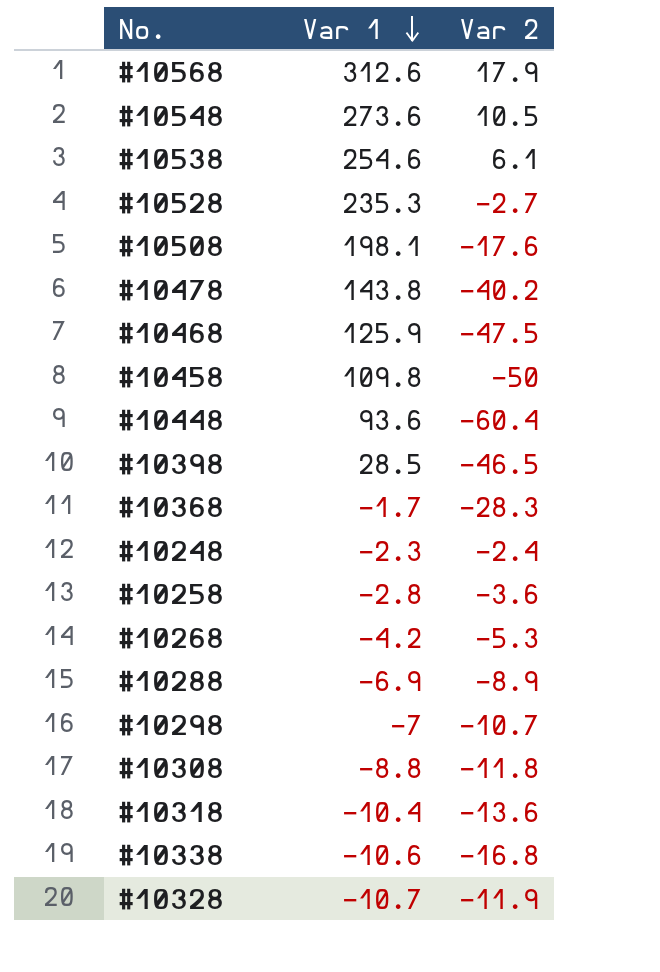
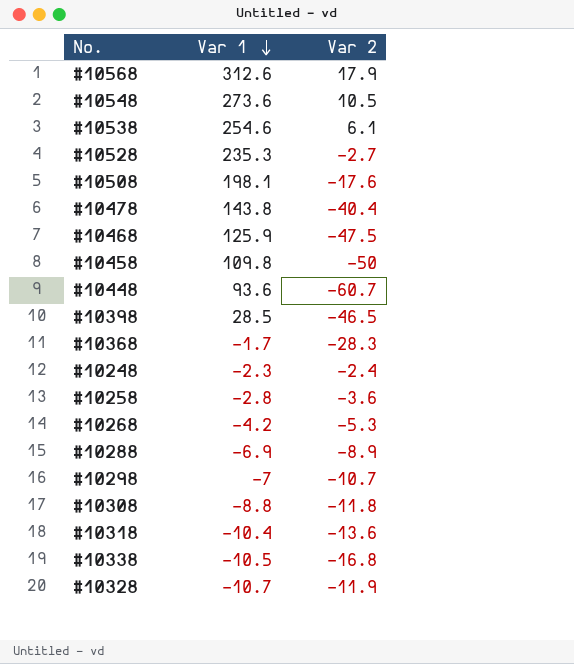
#10478 | Var 2: -40.2 -> -40.4
#10448 | Var 2: -60.4 -> -60.7
#10338 | Var 1: -10.6 -> -10.5

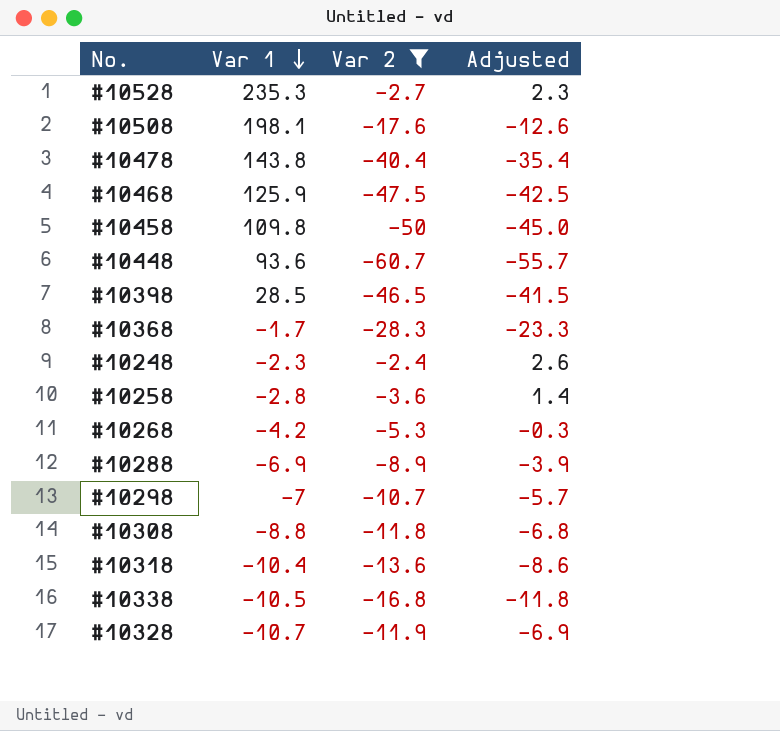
filter: none -> Var 2 <= -2.4
column Adjusted | formula: none -> [Var 2] + 5

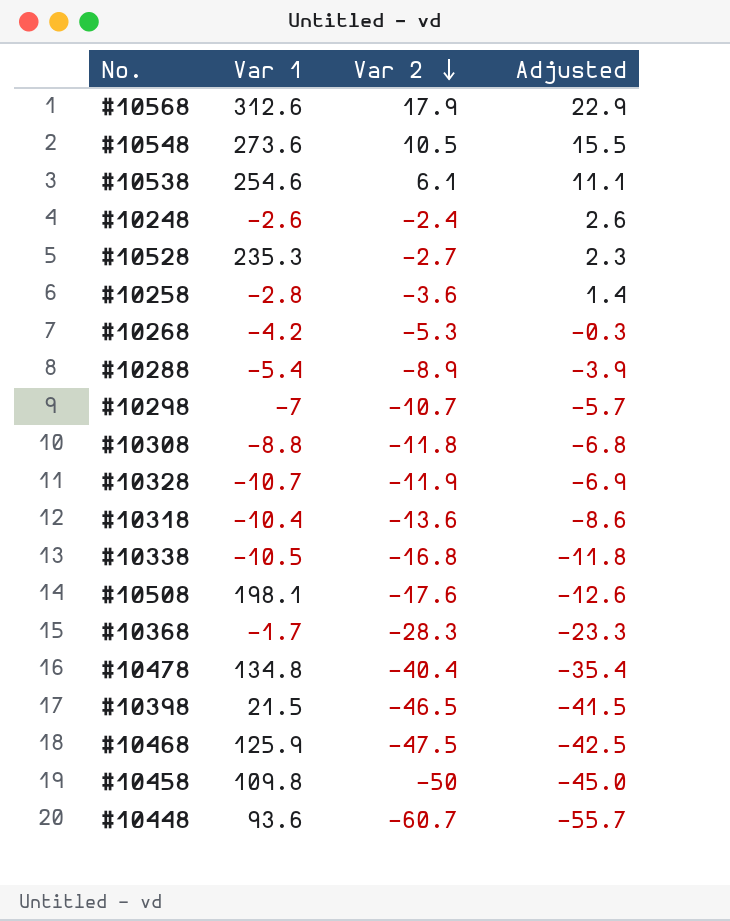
filter: Var 2 <= -2.4 -> none
row order: Var 1 descending -> Var 2 descending
#10248 | Var 1: -2.3 -> -2.6
#10288 | Var 1: -6.9 -> -5.4
#10478 | Var 1: 143.8 -> 134.8
#10398 | Var 1: 28.5 -> 21.5

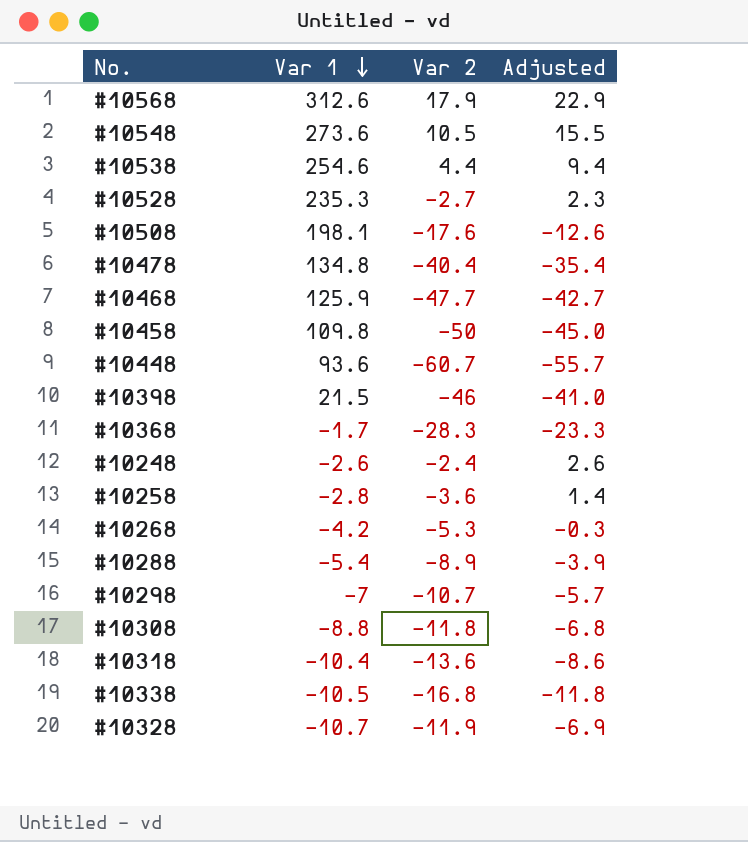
row order: Var 2 descending -> Var 1 descending
#10538 | Var 2: 6.1 -> 4.4
#10538 | Adjusted: 11.1 -> 9.4
#10468 | Var 2: -47.5 -> -47.7
#10468 | Adjusted: -42.5 -> -42.7
#10398 | Var 2: -46.5 -> -46
#10398 | Adjusted: -41.5 -> -41.0

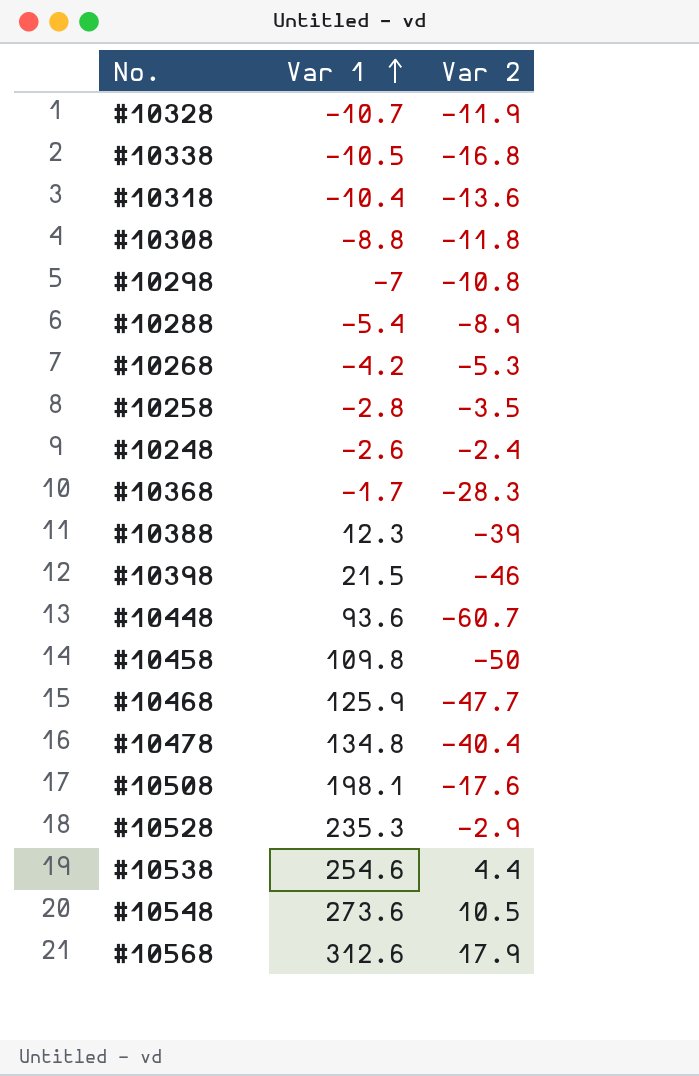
row order: Var 1 descending -> Var 1 ascending
column Adjusted | formula: [Var 2] + 5 -> none
#10298 | Var 2: -10.7 -> -10.8
#10258 | Var 2: -3.6 -> -3.5
row #10388: none -> 12.3 | -39
#10528 | Var 2: -2.7 -> -2.9

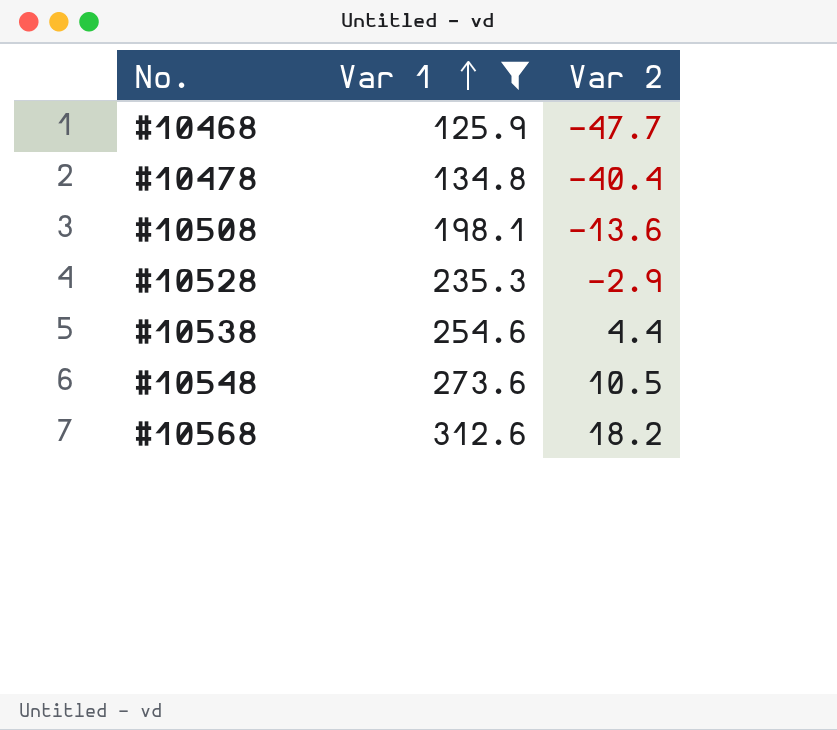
filter: none -> Var 1 >= 125.9
#10508 | Var 2: -17.6 -> -13.6
#10568 | Var 2: 17.9 -> 18.2

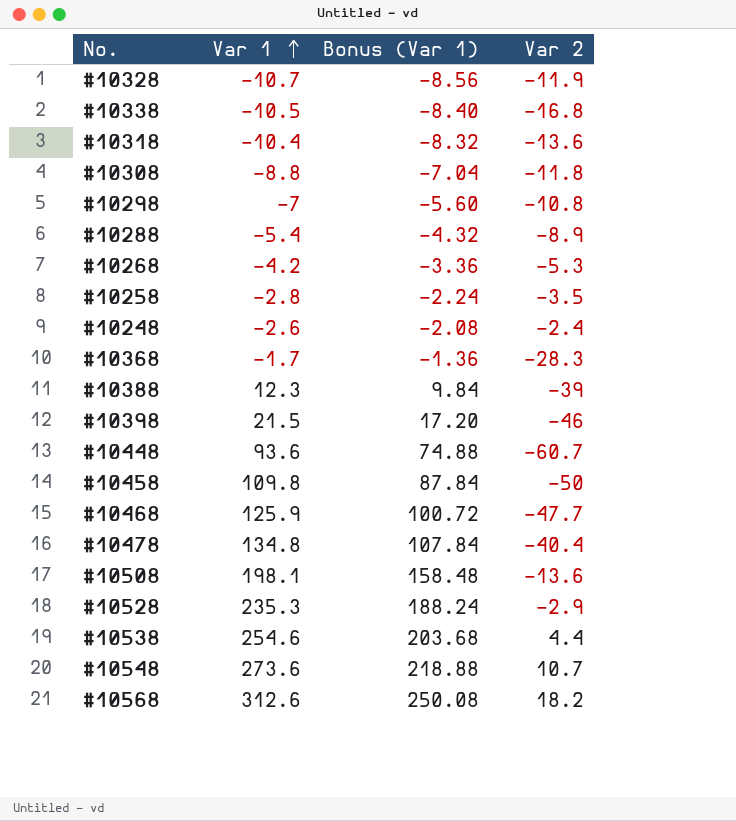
filter: Var 1 >= 125.9 -> none
column Bonus (Var 1) | formula: none -> [Var 1] * 0.8
#10548 | Var 2: 10.5 -> 10.7

